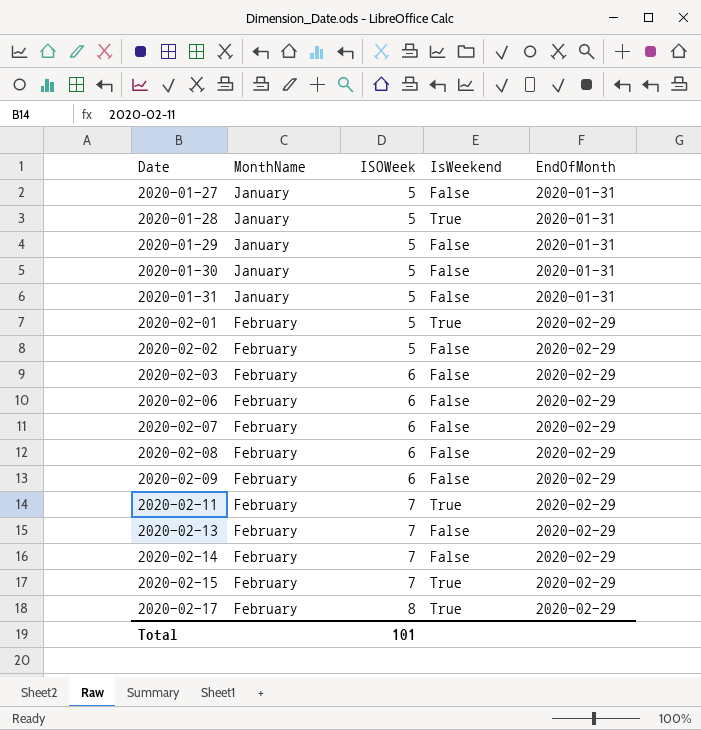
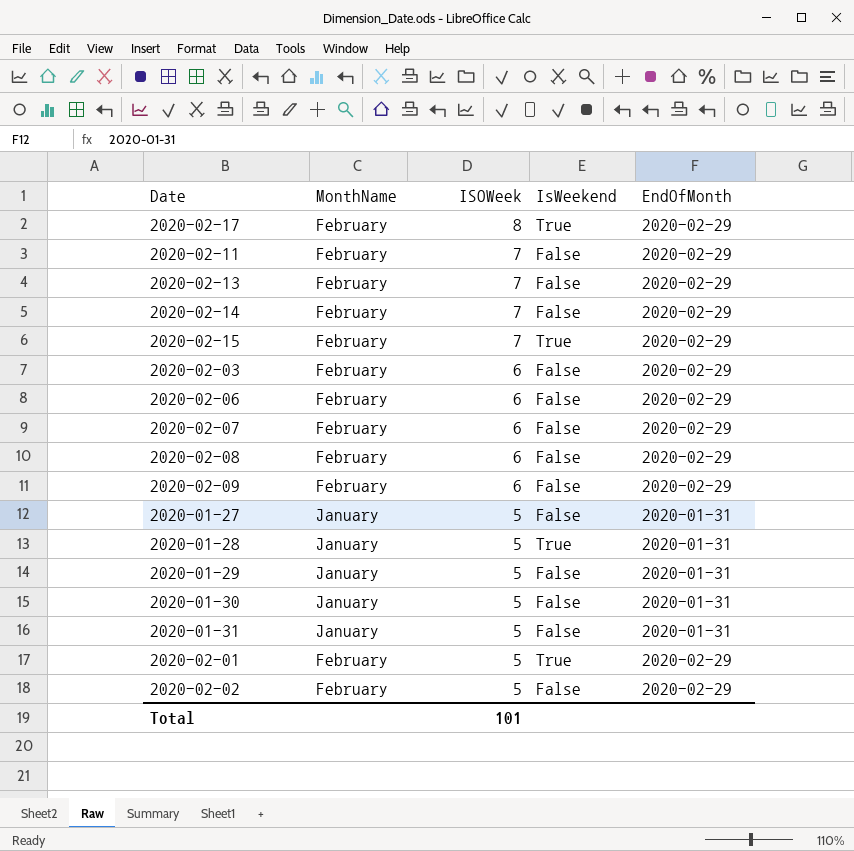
row order: Date ascending -> ISOWeek descending
2020-02-11 | IsWeekend: True -> False

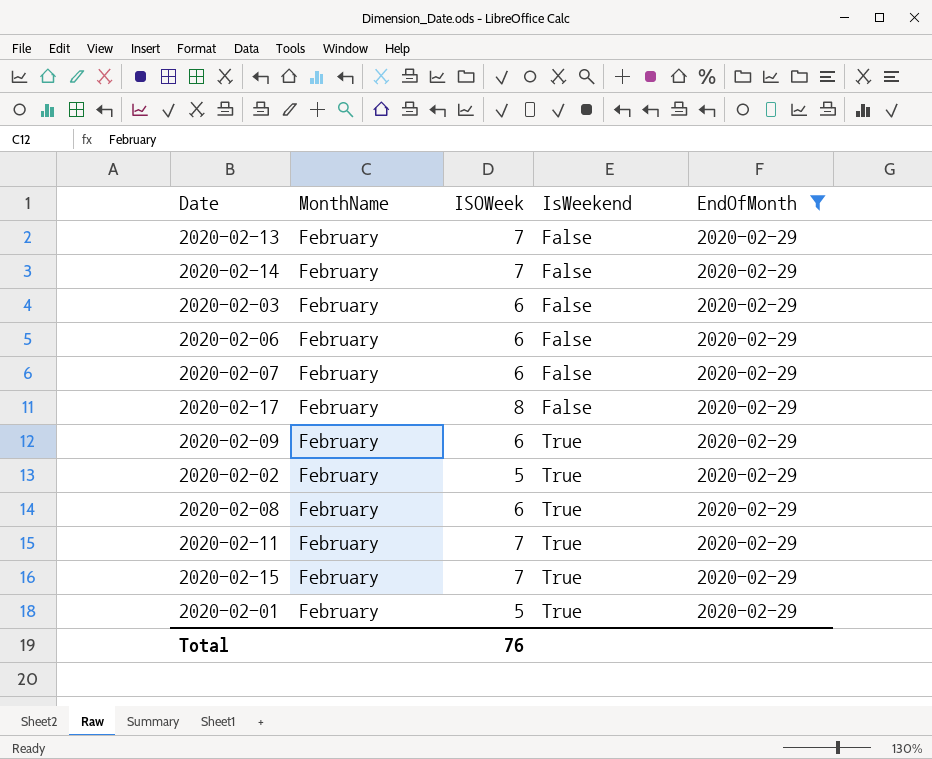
filter: none -> EndOfMonth = 2020-02-29
row order: ISOWeek descending -> IsWeekend ascending
2020-02-17 | IsWeekend: True -> False
2020-02-09 | IsWeekend: False -> True
2020-02-02 | IsWeekend: False -> True
2020-02-08 | IsWeekend: False -> True
2020-02-11 | IsWeekend: False -> True
Total | ISOWeek: 101 -> 76

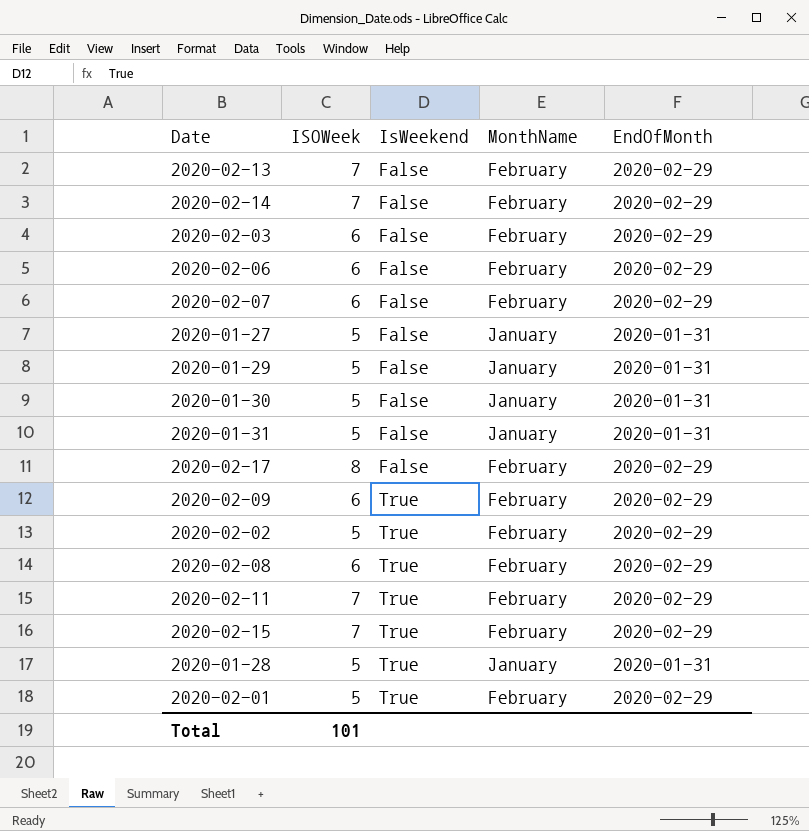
filter: EndOfMonth = 2020-02-29 -> none
column MonthName | position: 2 -> 4
Total | ISOWeek: 76 -> 101

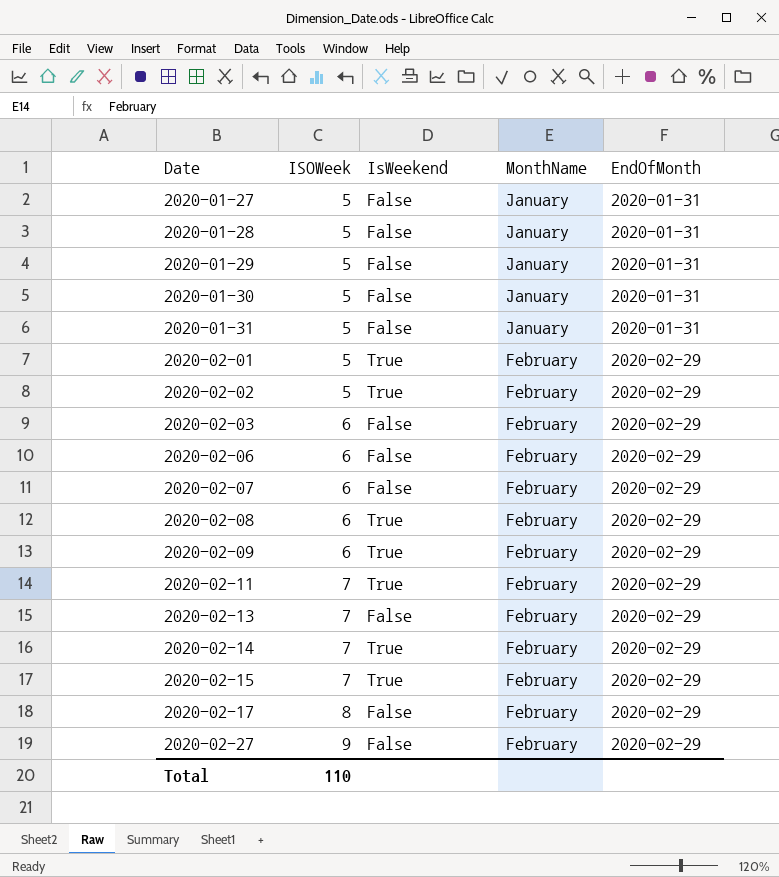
row order: IsWeekend ascending -> Date ascending
2020-01-28 | IsWeekend: True -> False
2020-02-14 | IsWeekend: False -> True
row 2020-02-27: none -> 9 | False | February | 2020-02-29
Total | ISOWeek: 101 -> 110

